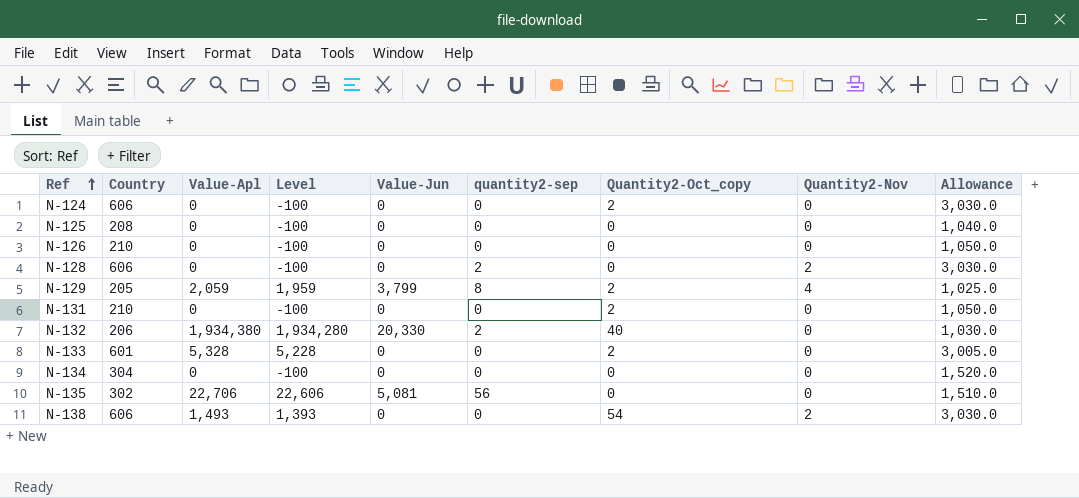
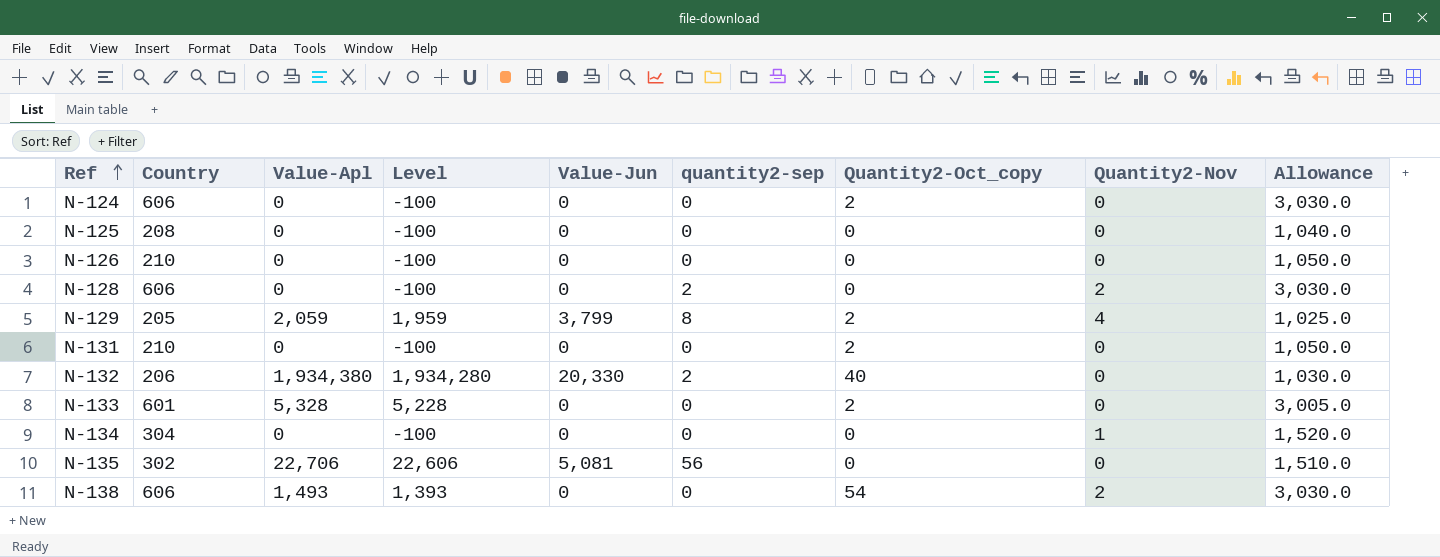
N-134 | Quantity2-Nov: 0 -> 1

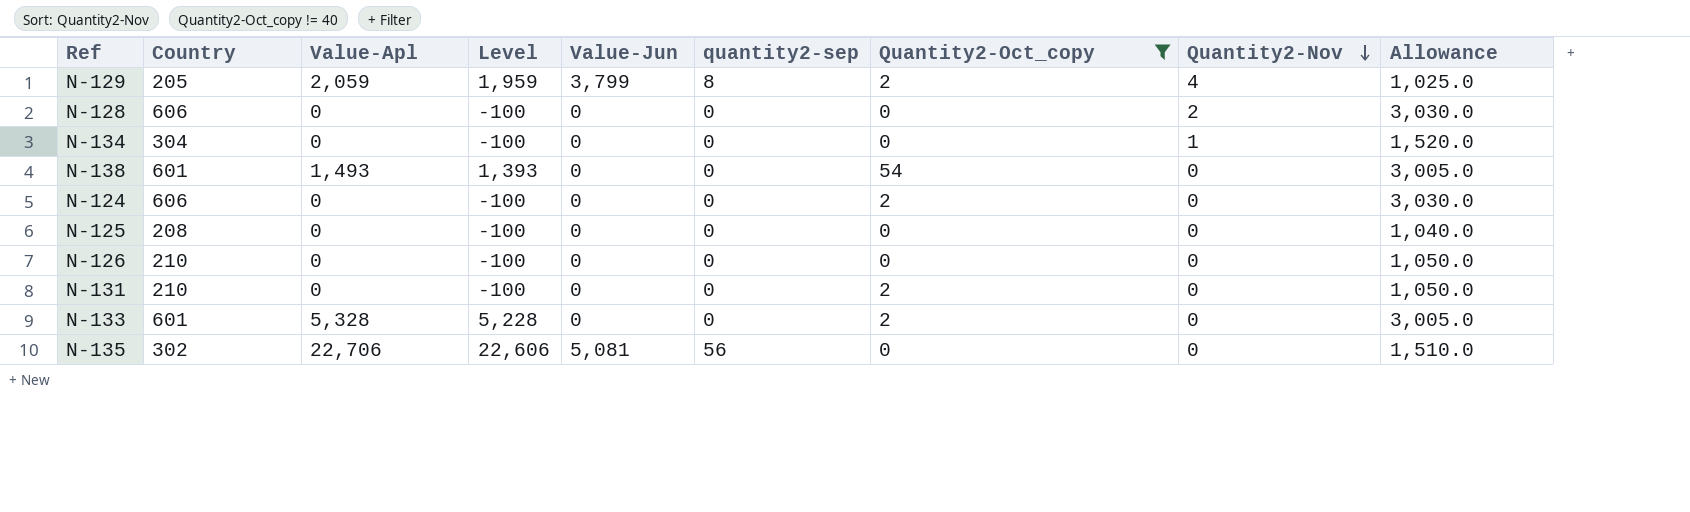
filter: none -> Quantity2-Oct_copy != 40
row order: Ref ascending -> Quantity2-Nov descending
N-128 | quantity2-sep: 2 -> 0
N-138 | Country: 606 -> 601
N-138 | Quantity2-Nov: 2 -> 0
N-138 | Allowance: 3,030.0 -> 3,005.0

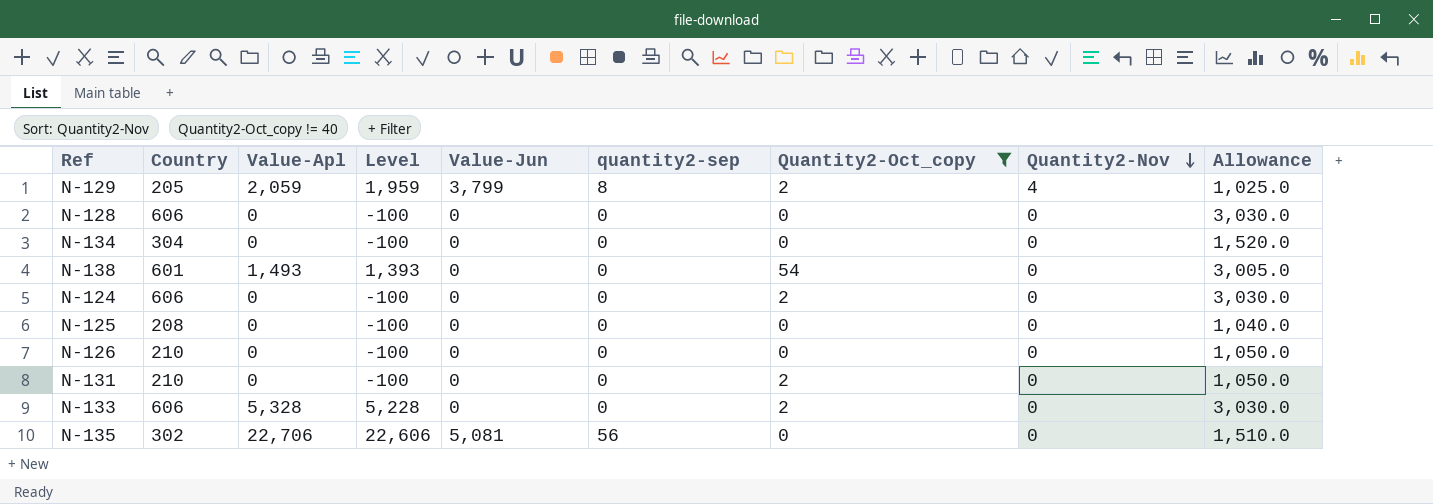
N-128 | Quantity2-Nov: 2 -> 0
N-134 | Quantity2-Nov: 1 -> 0
N-133 | Country: 601 -> 606
N-133 | Allowance: 3,005.0 -> 3,030.0

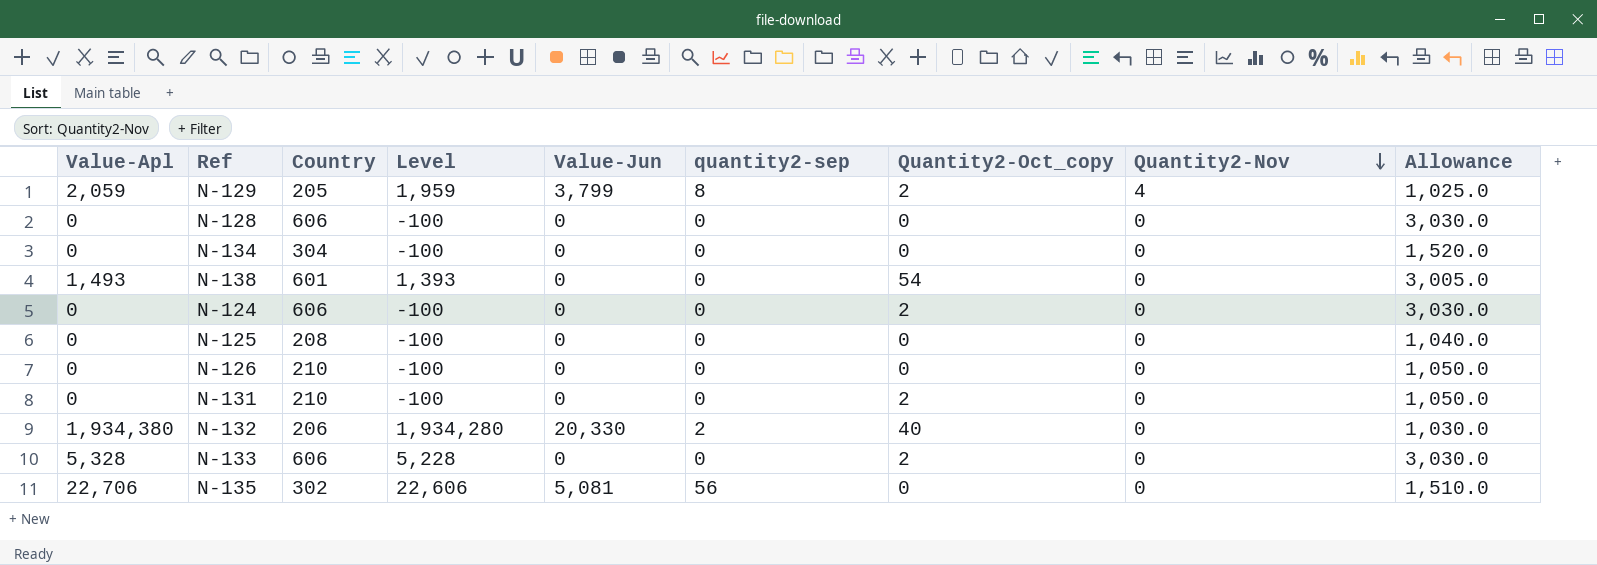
filter: Quantity2-Oct_copy != 40 -> none
column Value-Apl | position: 3 -> 1

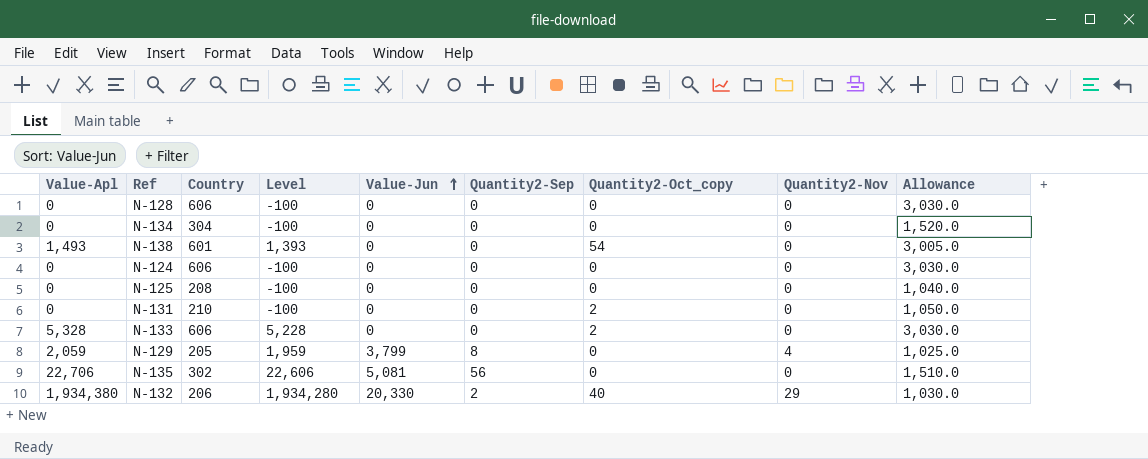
row order: Quantity2-Nov descending -> Value-Jun ascending
column name: quantity2-sep -> Quantity2-Sep
row N-126: 0 | 210 | -100 | 0 | 0 | 0 | 0 | 1,050.0 -> none
N-124 | Quantity2-Oct_copy: 2 -> 0
N-129 | Quantity2-Oct_copy: 2 -> 0
N-132 | Quantity2-Nov: 0 -> 29

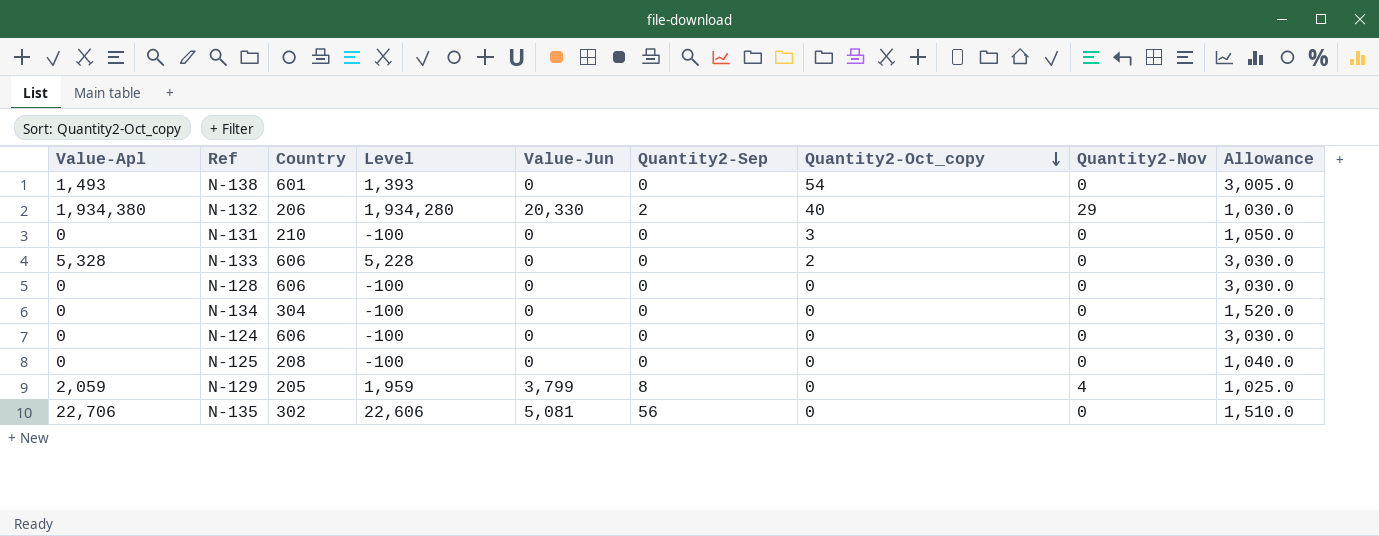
row order: Value-Jun ascending -> Quantity2-Oct_copy descending
N-131 | Quantity2-Oct_copy: 2 -> 3

